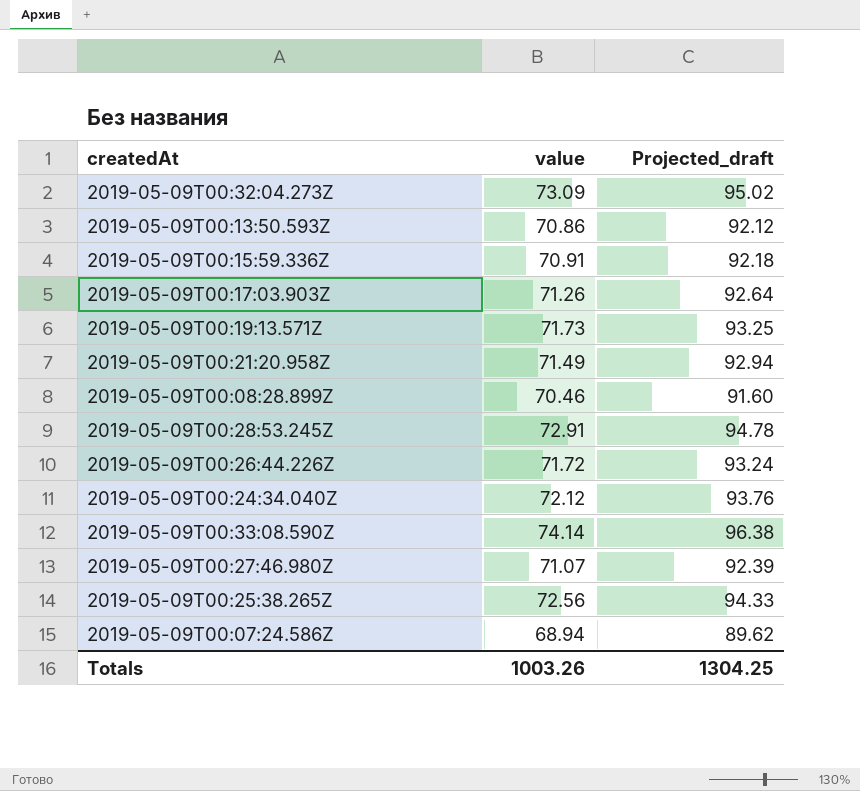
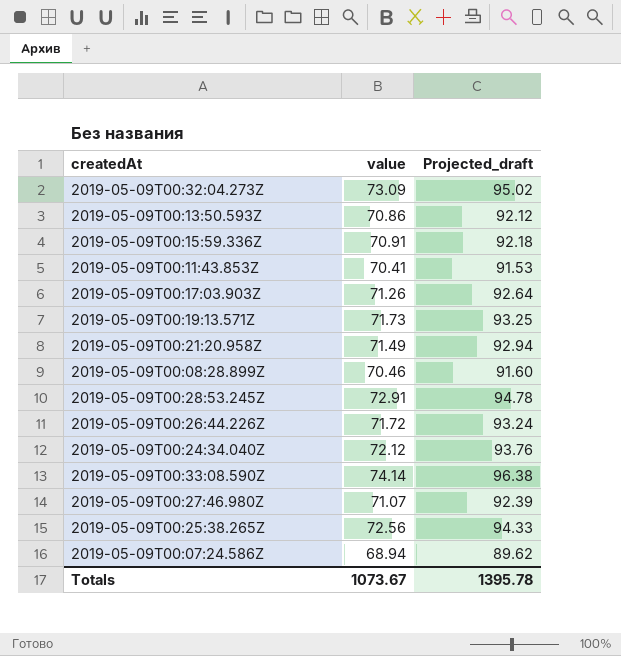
row 2019-05-09T00:11:43.853Z: none -> 70.41 | 91.53
Totals | value: 1003.26 -> 1073.67
Totals | Projected_draft: 1304.25 -> 1395.78

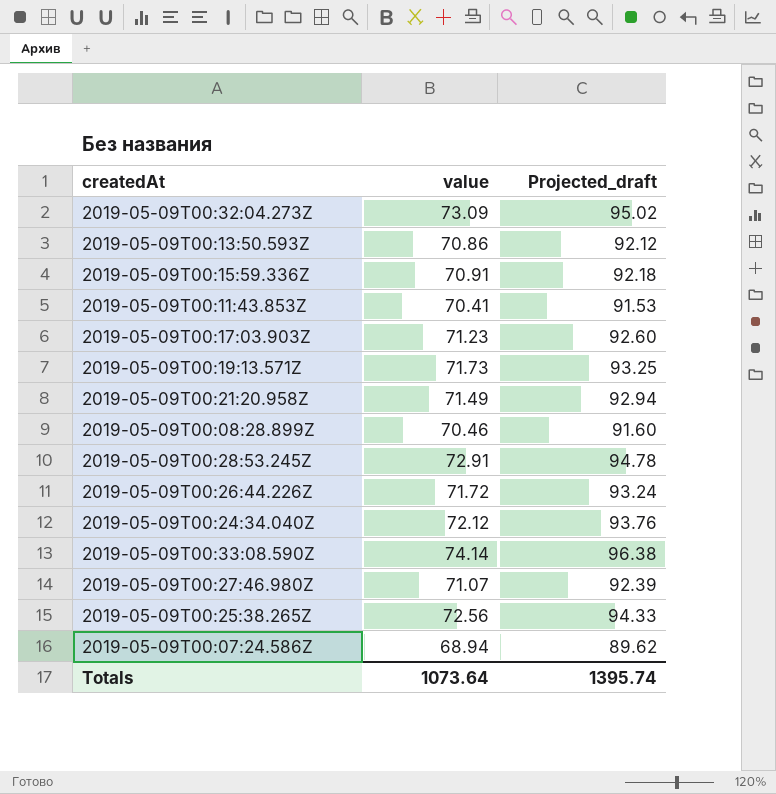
2019-05-09T00:17:03.903Z | value: 71.26 -> 71.23
2019-05-09T00:17:03.903Z | Projected_draft: 92.64 -> 92.60
Totals | value: 1073.67 -> 1073.64
Totals | Projected_draft: 1395.78 -> 1395.74

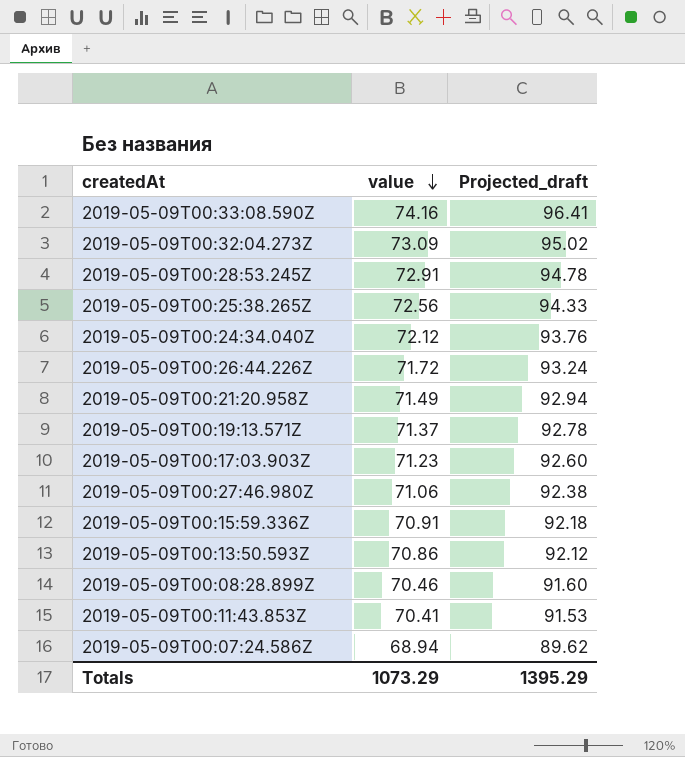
row order: none -> value descending
2019-05-09T00:33:08.590Z | value: 74.14 -> 74.16
2019-05-09T00:33:08.590Z | Projected_draft: 96.38 -> 96.41
2019-05-09T00:19:13.571Z | value: 71.73 -> 71.37
2019-05-09T00:19:13.571Z | Projected_draft: 93.25 -> 92.78
2019-05-09T00:27:46.980Z | value: 71.07 -> 71.06
2019-05-09T00:27:46.980Z | Projected_draft: 92.39 -> 92.38
Totals | value: 1073.64 -> 1073.29
Totals | Projected_draft: 1395.74 -> 1395.29

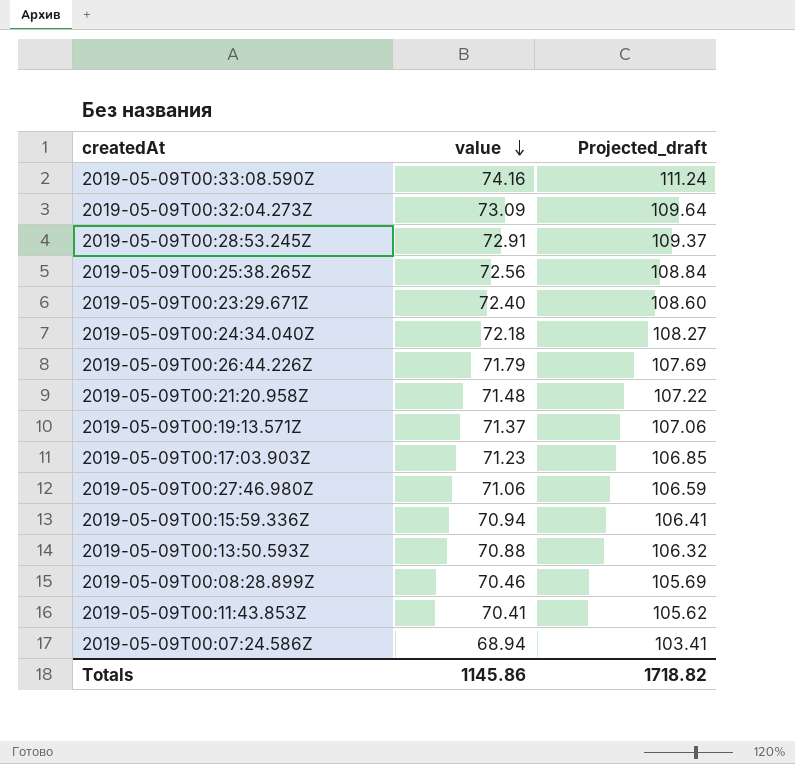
column Projected_draft | formula: [value] * 1.3 -> [value] * 1.5
row 2019-05-09T00:23:29.671Z: none -> 72.40 | 108.60
2019-05-09T00:24:34.040Z | value: 72.12 -> 72.18
2019-05-09T00:26:44.226Z | value: 71.72 -> 71.79
2019-05-09T00:21:20.958Z | value: 71.49 -> 71.48
2019-05-09T00:15:59.336Z | value: 70.91 -> 70.94
2019-05-09T00:13:50.593Z | value: 70.86 -> 70.88
Totals | value: 1073.29 -> 1145.86
Totals | Projected_draft: 1395.29 -> 1718.82

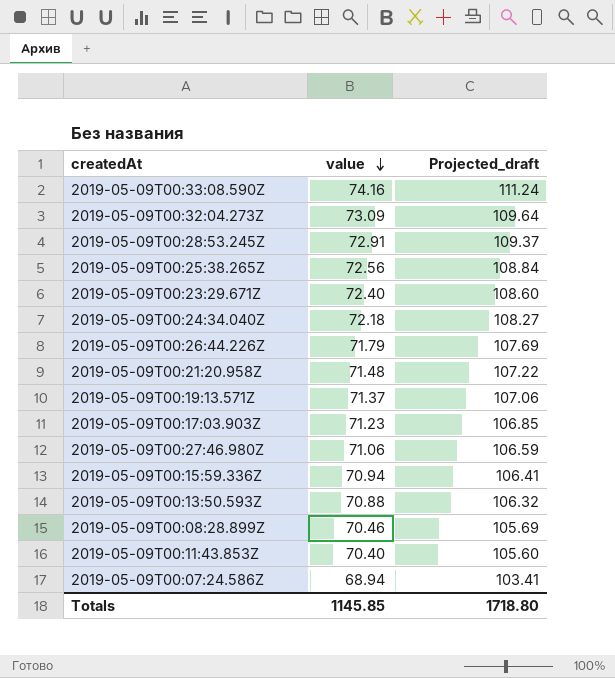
2019-05-09T00:11:43.853Z | value: 70.41 -> 70.40
2019-05-09T00:11:43.853Z | Projected_draft: 105.62 -> 105.60
Totals | value: 1145.86 -> 1145.85
Totals | Projected_draft: 1718.82 -> 1718.80

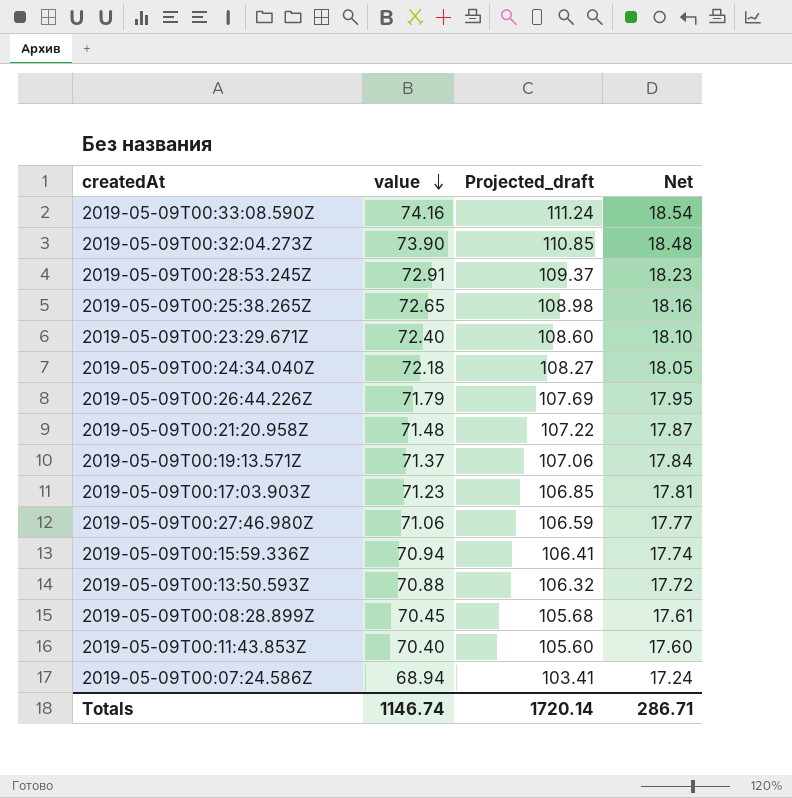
column Net | formula: none -> [value] * 0.25
2019-05-09T00:32:04.273Z | value: 73.09 -> 73.90
2019-05-09T00:32:04.273Z | Projected_draft: 109.64 -> 110.85
2019-05-09T00:25:38.265Z | value: 72.56 -> 72.65
2019-05-09T00:25:38.265Z | Projected_draft: 108.84 -> 108.98
2019-05-09T00:08:28.899Z | value: 70.46 -> 70.45
2019-05-09T00:08:28.899Z | Projected_draft: 105.69 -> 105.68
Totals | value: 1145.85 -> 1146.74
Totals | Projected_draft: 1718.80 -> 1720.14

